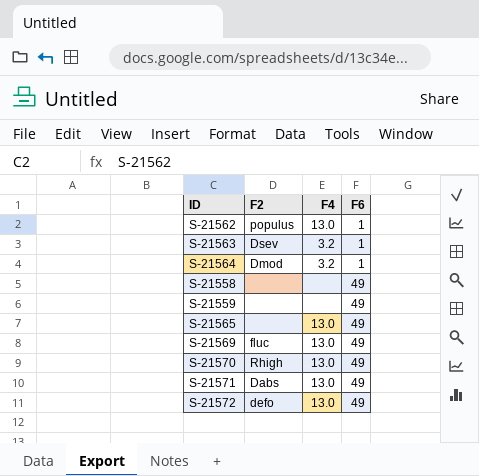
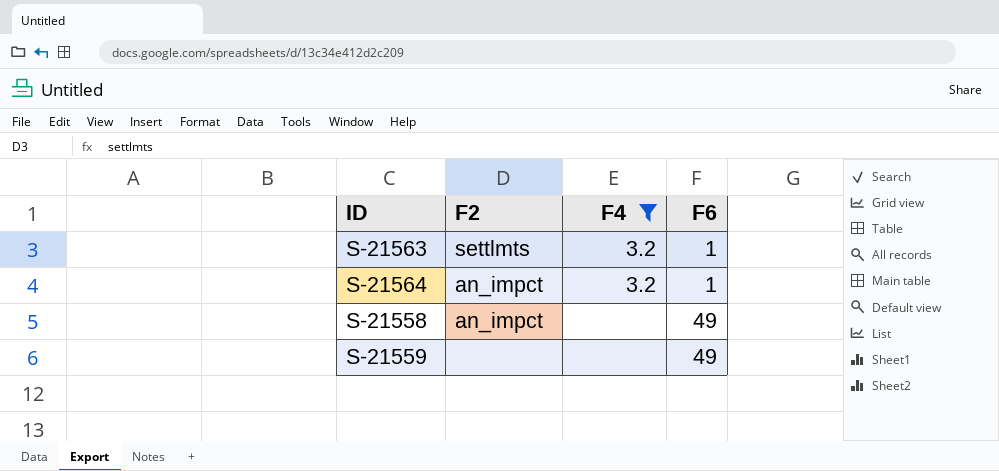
filter: none -> F4 != 13.0
S-21563 | F2: Dsev -> settlmts
S-21564 | F2: Dmod -> an_impct
S-21558 | F2: none -> an_impct

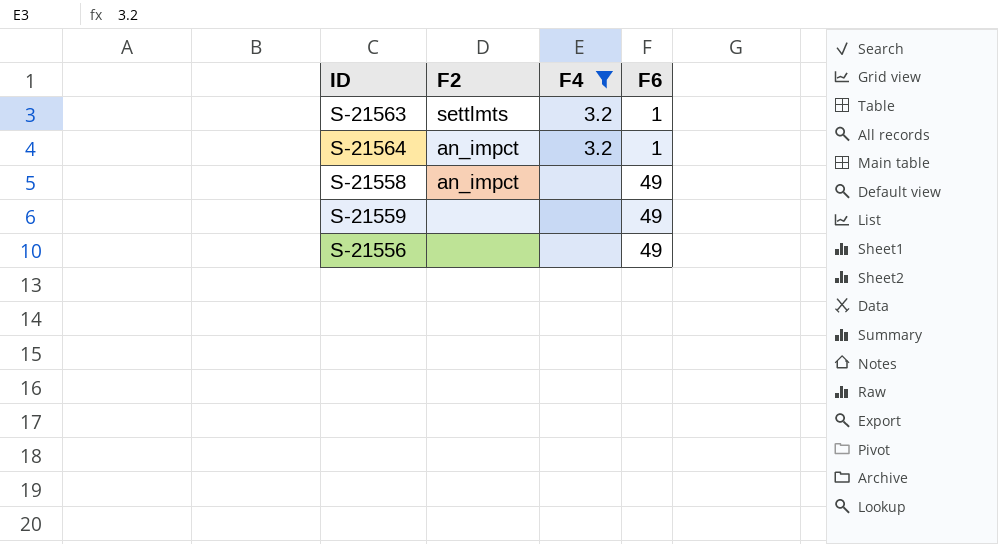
row S-21556: none -> none | none | 49

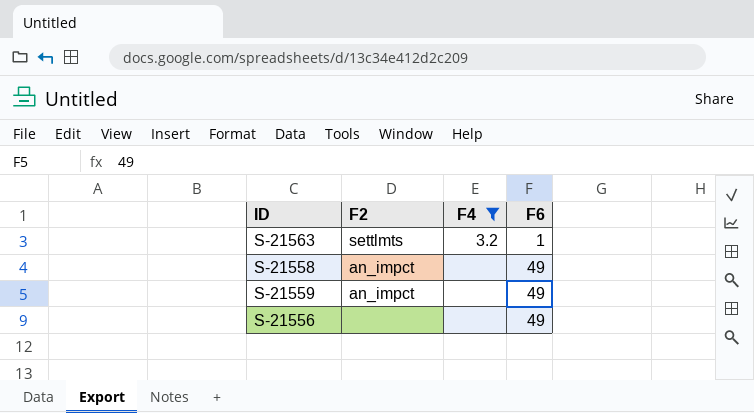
row S-21564: an_impct | 3.2 | 1 -> none
S-21559 | F2: none -> an_impct

